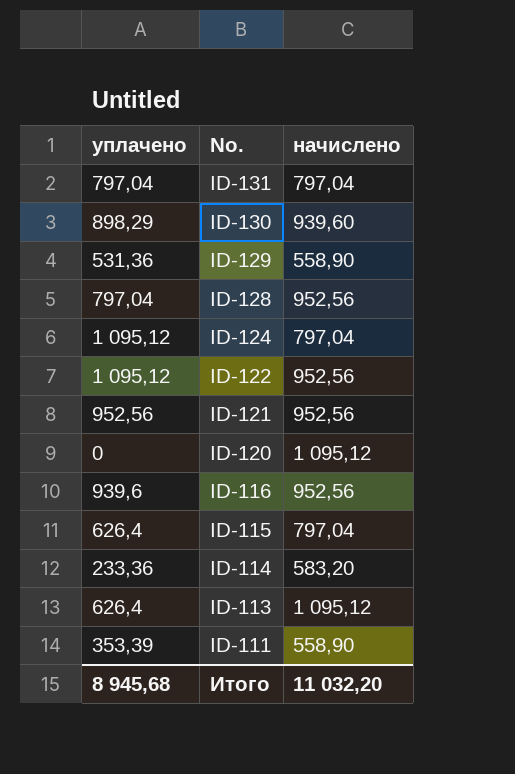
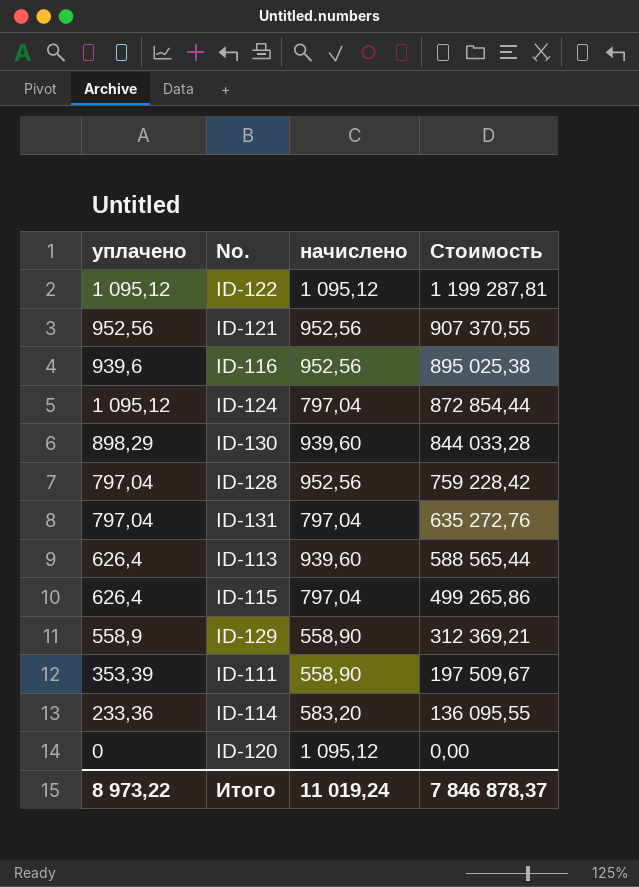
row order: No. descending -> Стоимость descending
column Стоимость | formula: none -> [уплачено] * [начислено]
ID-122 | начислено: 952,56 -> 1 095,12
ID-113 | начислено: 1 095,12 -> 939,60
ID-129 | уплачено: 531,36 -> 558,9
Итого | уплачено: 8 945,68 -> 8 973,22
Итого | начислено: 11 032,20 -> 11 019,24

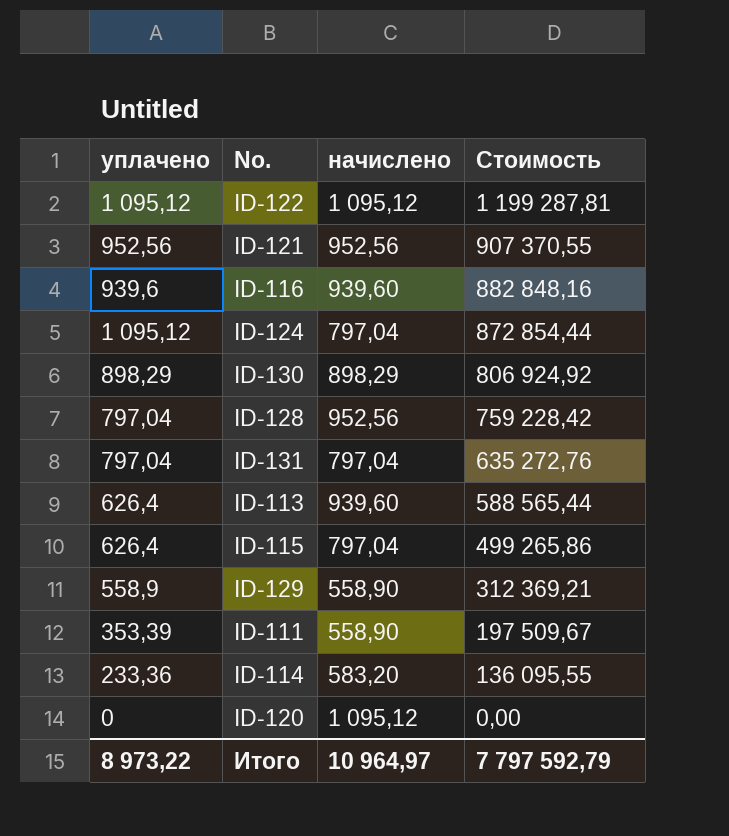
ID-116 | начислено: 952,56 -> 939,60
ID-116 | Стоимость: 895 025,38 -> 882 848,16
ID-130 | начислено: 939,60 -> 898,29
ID-130 | Стоимость: 844 033,28 -> 806 924,92
Итого | начислено: 11 019,24 -> 10 964,97
Итого | Стоимость: 7 846 878,37 -> 7 797 592,79

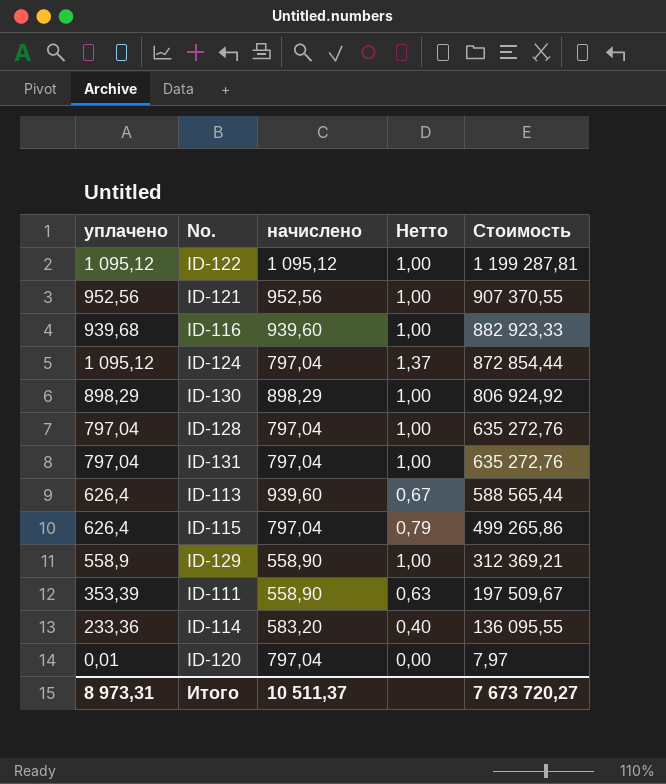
column Нетто | formula: none -> [уплачено] / [начислено]
ID-116 | уплачено: 939,6 -> 939,68
ID-116 | Стоимость: 882 848,16 -> 882 923,33
ID-128 | начислено: 952,56 -> 797,04
ID-128 | Стоимость: 759 228,42 -> 635 272,76
ID-120 | уплачено: 0 -> 0,01
ID-120 | начислено: 1 095,12 -> 797,04
ID-120 | Стоимость: 0,00 -> 7,97
Итого | уплачено: 8 973,22 -> 8 973,31
Итого | начислено: 10 964,97 -> 10 511,37
Итого | Стоимость: 7 797 592,79 -> 7 673 720,27

